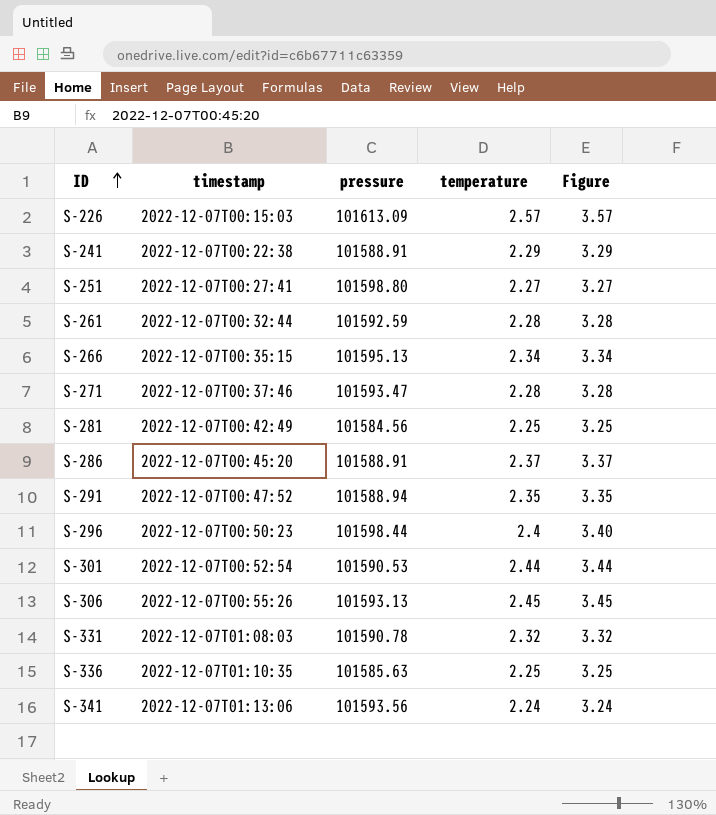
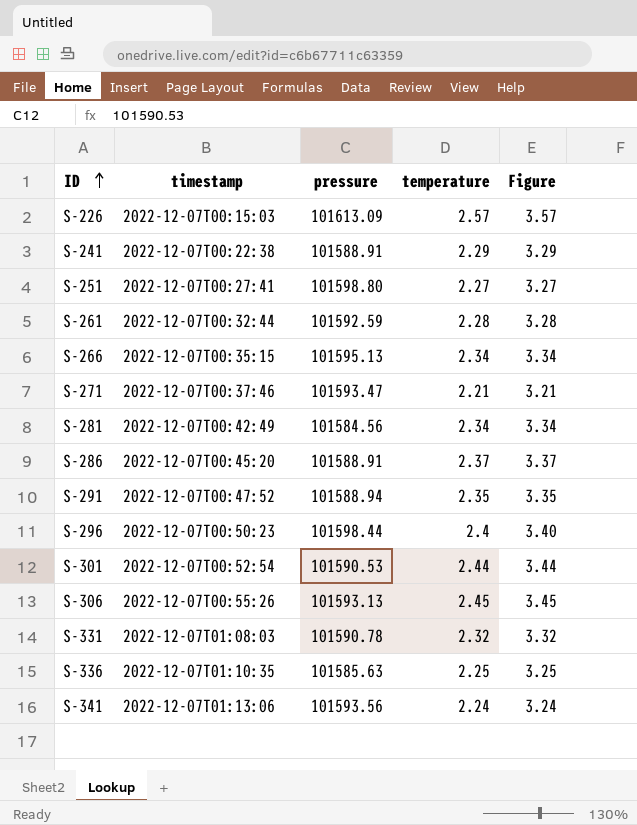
S-271 | temperature: 2.28 -> 2.21
S-271 | Figure: 3.28 -> 3.21
S-281 | temperature: 2.25 -> 2.34
S-281 | Figure: 3.25 -> 3.34

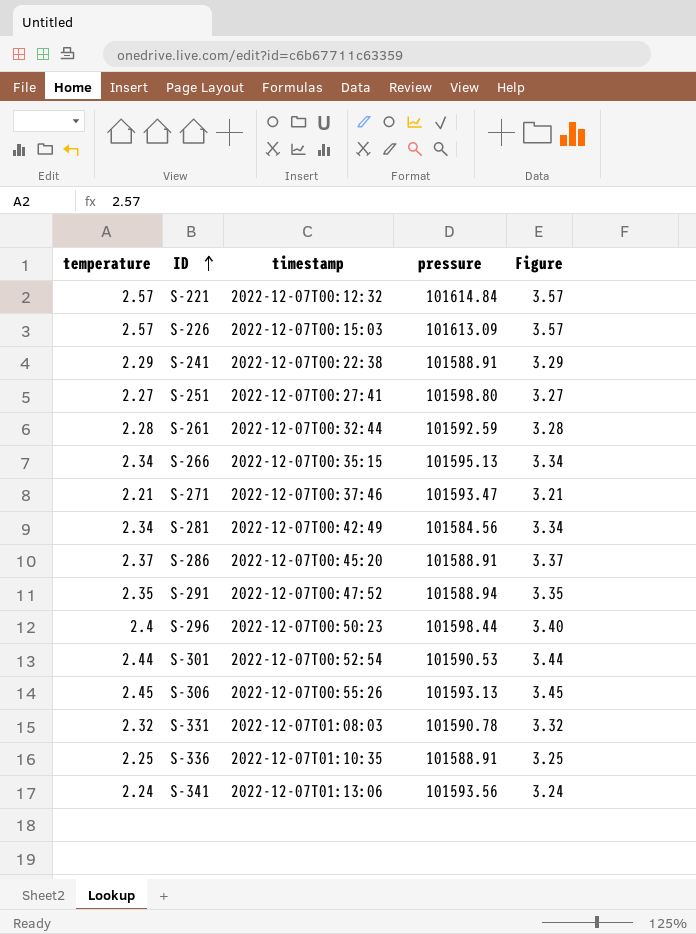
column temperature | position: 4 -> 1
row S-221: none -> 2.57 | 2022-12-07T00:12:32 | 101614.84 | 3.57
S-336 | pressure: 101585.63 -> 101588.91

